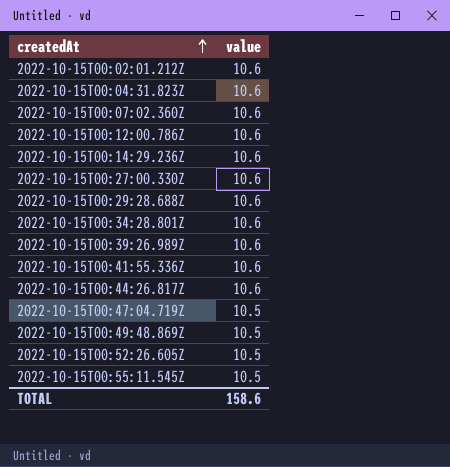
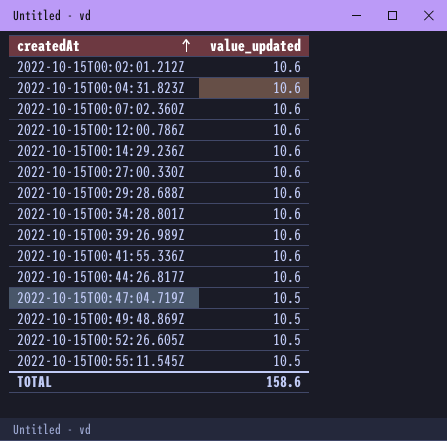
column name: value -> value_updated

